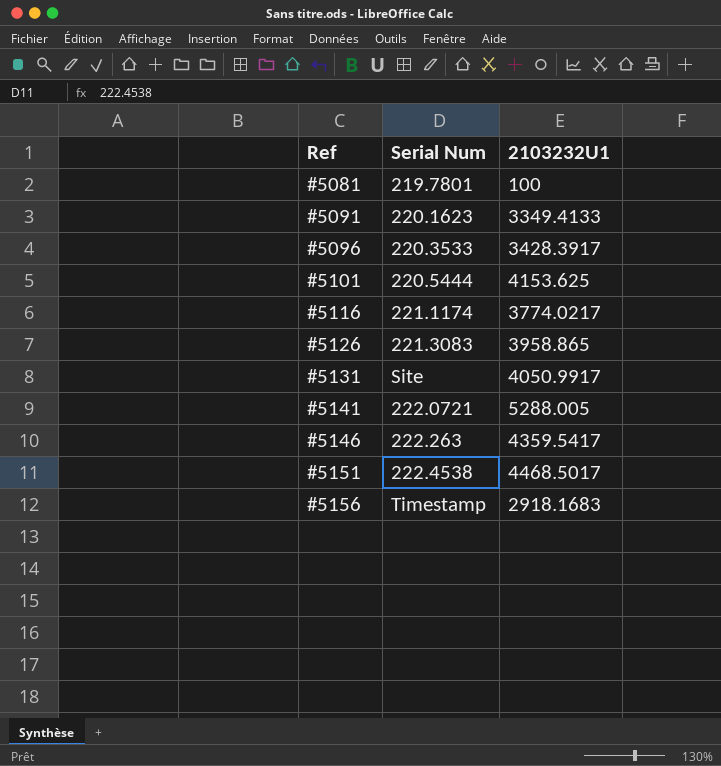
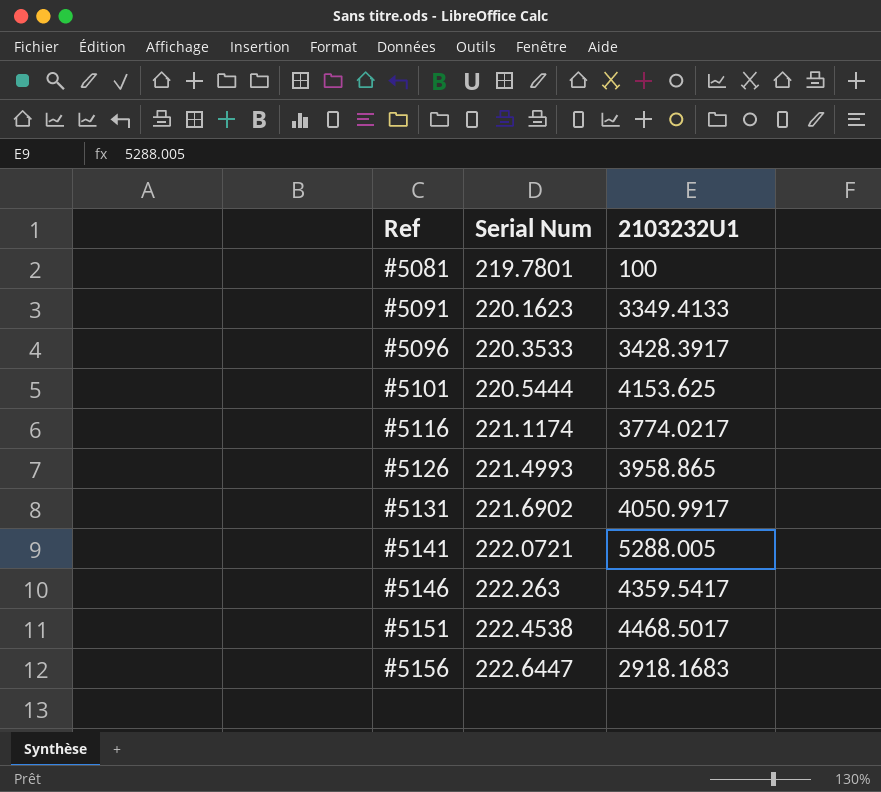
#5126 | Serial Num: 221.3083 -> 221.4993
#5131 | Serial Num: Site -> 221.6902
#5156 | Serial Num: Timestamp -> 222.6447

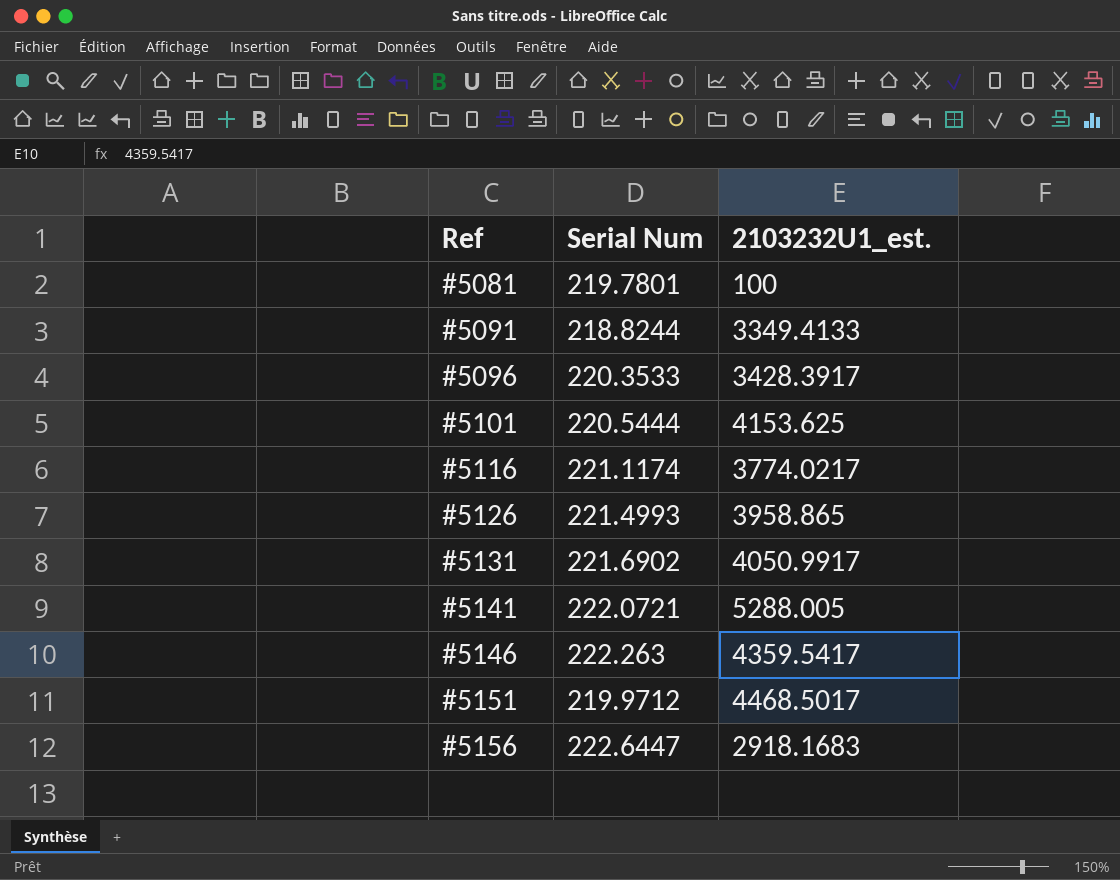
column name: 2103232U1 -> 2103232U1_est.
#5091 | Serial Num: 220.1623 -> 218.8244
#5151 | Serial Num: 222.4538 -> 219.9712

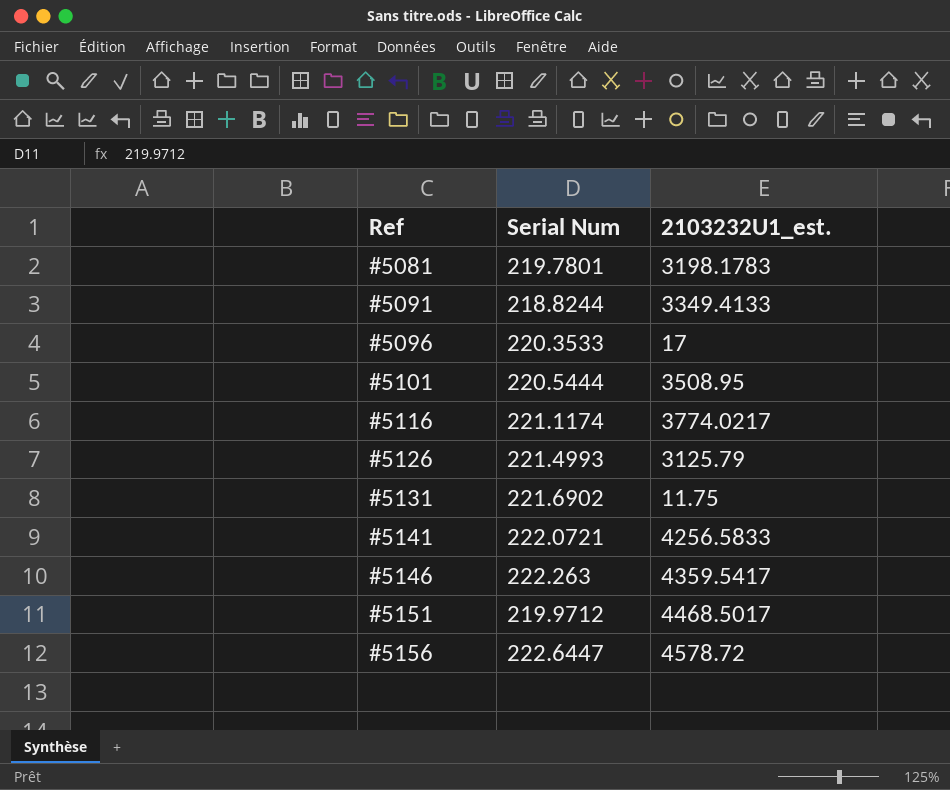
#5081 | 2103232U1_est.: 100 -> 3198.1783
#5096 | 2103232U1_est.: 3428.3917 -> 17
#5101 | 2103232U1_est.: 4153.625 -> 3508.95
#5126 | 2103232U1_est.: 3958.865 -> 3125.79
#5131 | 2103232U1_est.: 4050.9917 -> 11.75
#5141 | 2103232U1_est.: 5288.005 -> 4256.5833
#5156 | 2103232U1_est.: 2918.1683 -> 4578.72

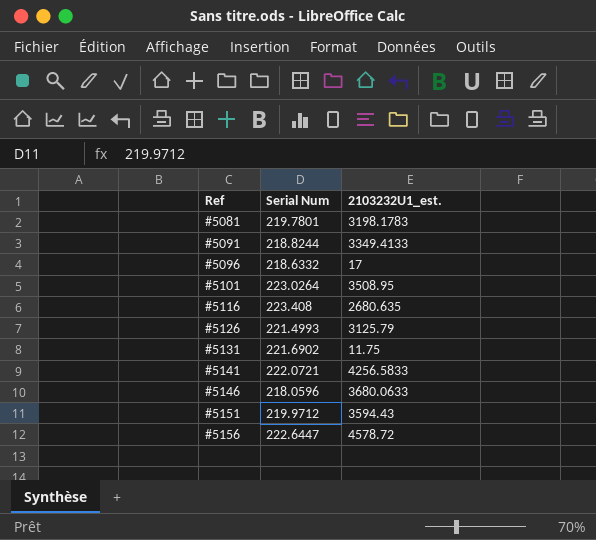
#5096 | Serial Num: 220.3533 -> 218.6332
#5101 | Serial Num: 220.5444 -> 223.0264
#5116 | Serial Num: 221.1174 -> 223.408
#5116 | 2103232U1_est.: 3774.0217 -> 2680.635
#5146 | Serial Num: 222.263 -> 218.0596
#5146 | 2103232U1_est.: 4359.5417 -> 3680.0633
#5151 | 2103232U1_est.: 4468.5017 -> 3594.43

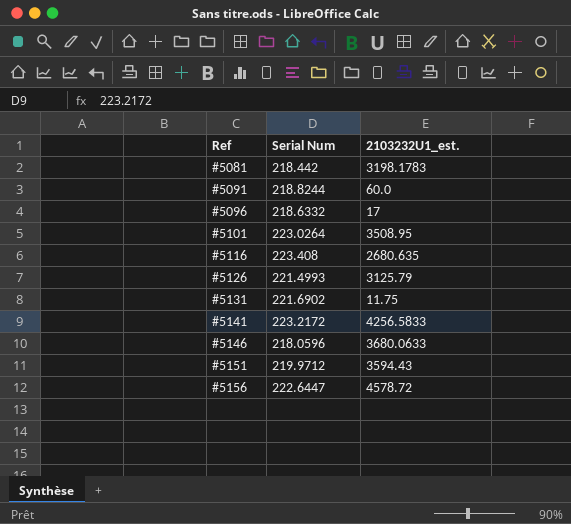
#5081 | Serial Num: 219.7801 -> 218.442
#5091 | 2103232U1_est.: 3349.4133 -> 60.0
#5141 | Serial Num: 222.0721 -> 223.2172

